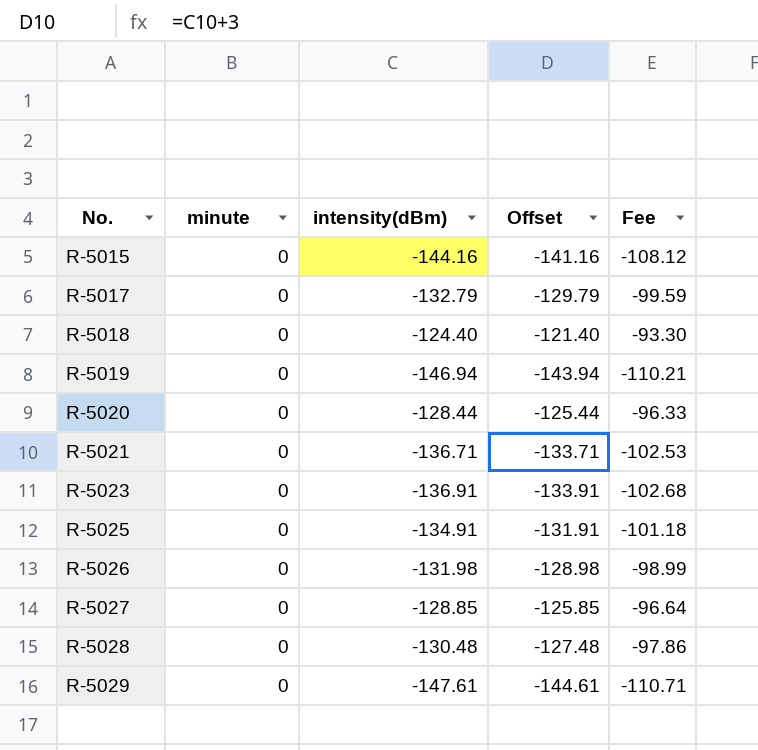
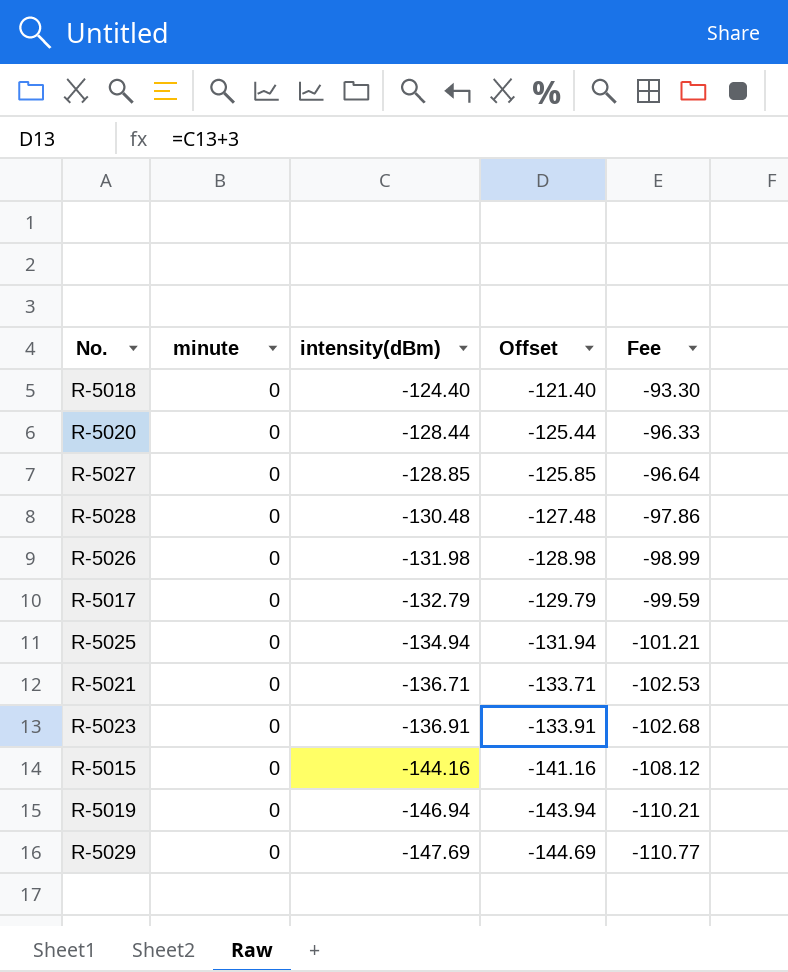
row order: No. ascending -> intensity(dBm) descending
R-5025 | intensity(dBm): -134.91 -> -134.94
R-5025 | Offset: -131.91 -> -131.94
R-5025 | Fee: -101.18 -> -101.21
R-5029 | intensity(dBm): -147.61 -> -147.69
R-5029 | Offset: -144.61 -> -144.69
R-5029 | Fee: -110.71 -> -110.77

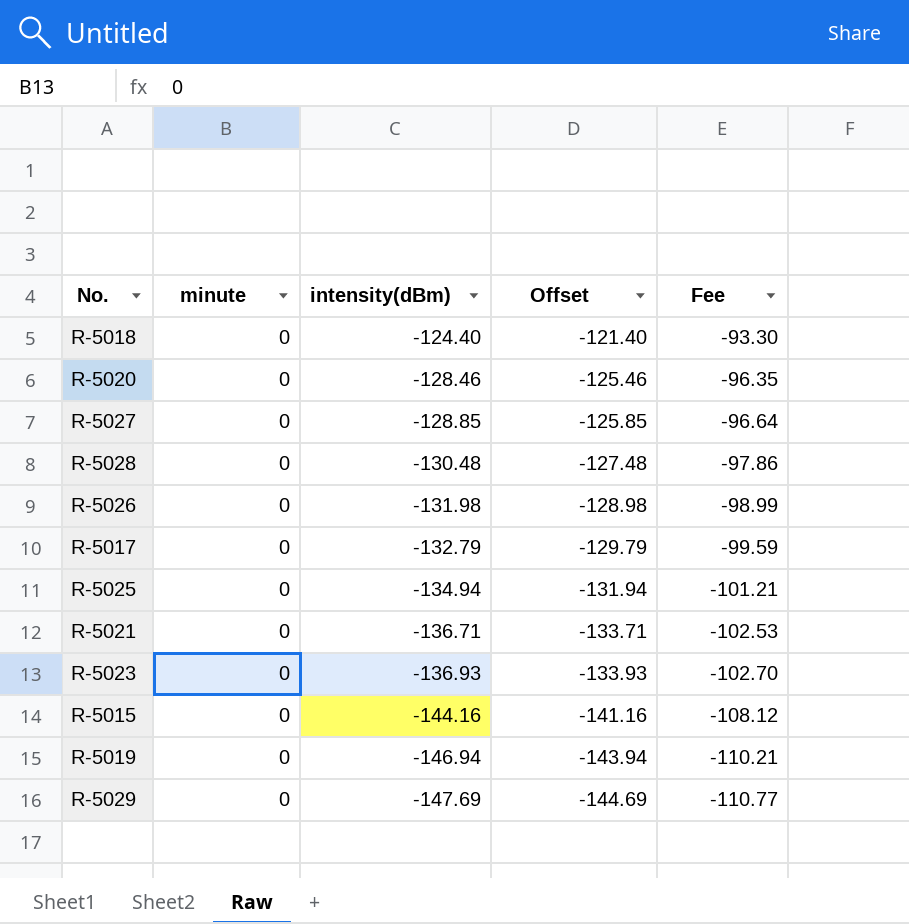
R-5020 | intensity(dBm): -128.44 -> -128.46
R-5020 | Offset: -125.44 -> -125.46
R-5020 | Fee: -96.33 -> -96.35
R-5023 | intensity(dBm): -136.91 -> -136.93
R-5023 | Offset: -133.91 -> -133.93
R-5023 | Fee: -102.68 -> -102.70

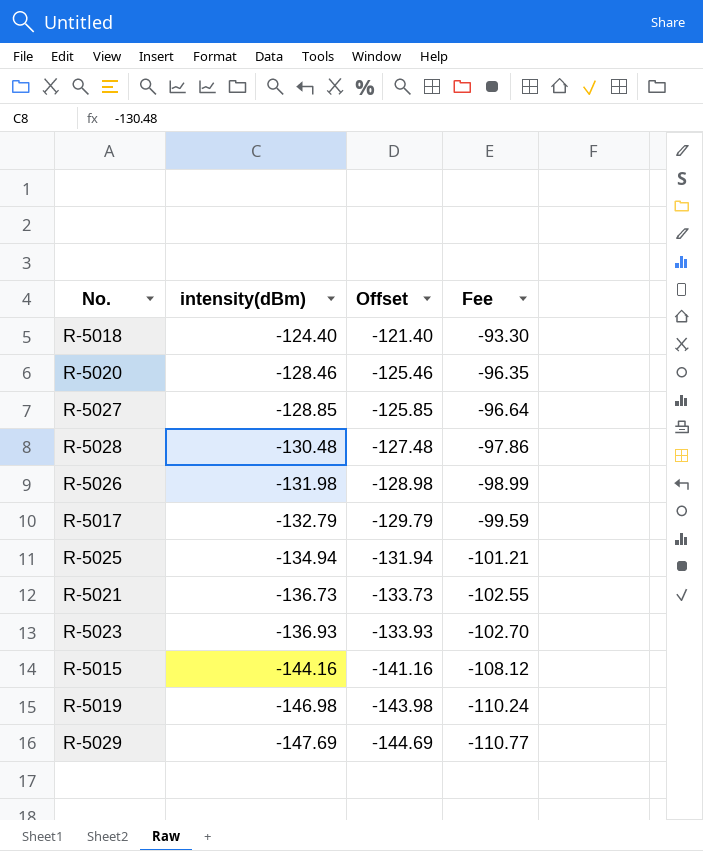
column minute | position: 2 -> none
R-5021 | intensity(dBm): -136.71 -> -136.73
R-5021 | Offset: -133.71 -> -133.73
R-5021 | Fee: -102.53 -> -102.55
R-5019 | intensity(dBm): -146.94 -> -146.98
R-5019 | Offset: -143.94 -> -143.98
R-5019 | Fee: -110.21 -> -110.24

